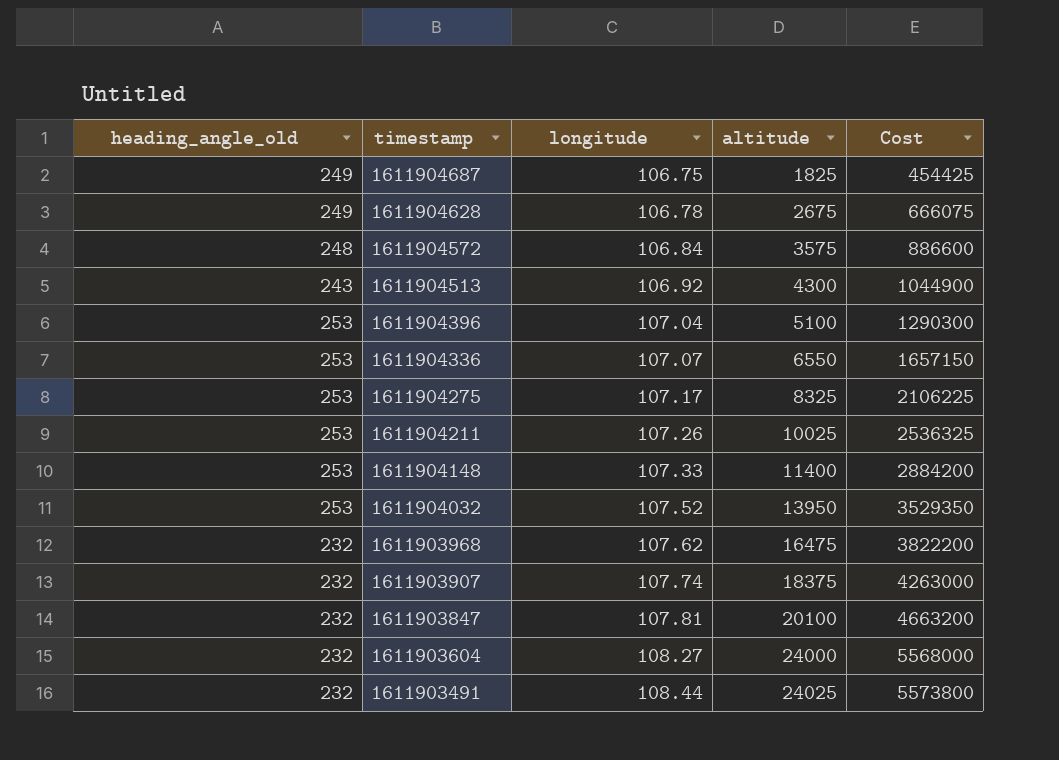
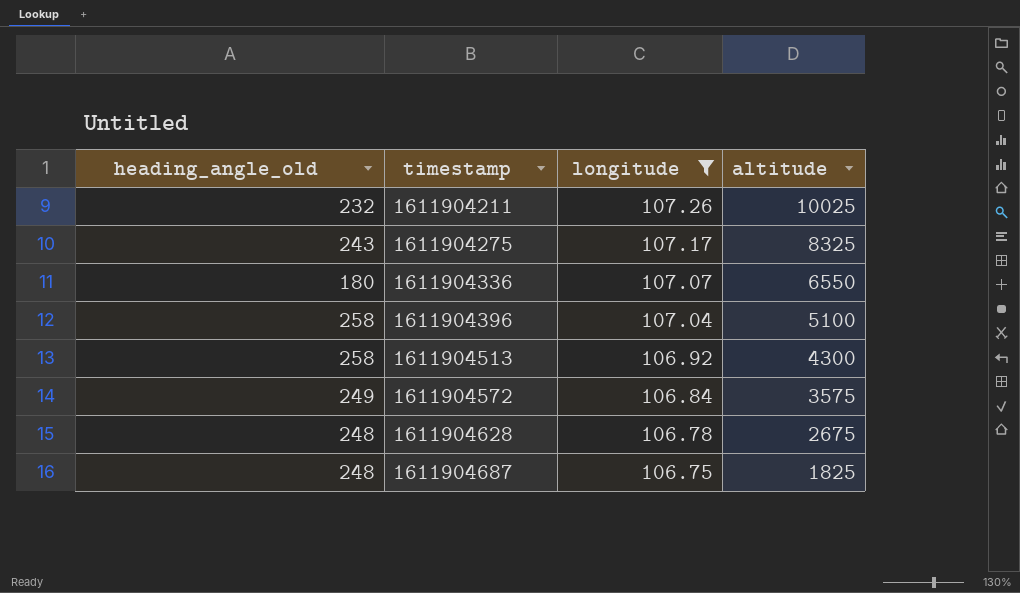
filter: none -> longitude <= 107.26
row order: timestamp descending -> timestamp ascending
column Cost | formula: [heading_angle_old] * [altitude] -> none
1611904211 | heading_angle_old: 253 -> 232
1611904275 | heading_angle_old: 253 -> 243
1611904336 | heading_angle_old: 253 -> 180
1611904396 | heading_angle_old: 253 -> 258
1611904513 | heading_angle_old: 243 -> 258
1611904572 | heading_angle_old: 248 -> 249
1611904628 | heading_angle_old: 249 -> 248
1611904687 | heading_angle_old: 249 -> 248

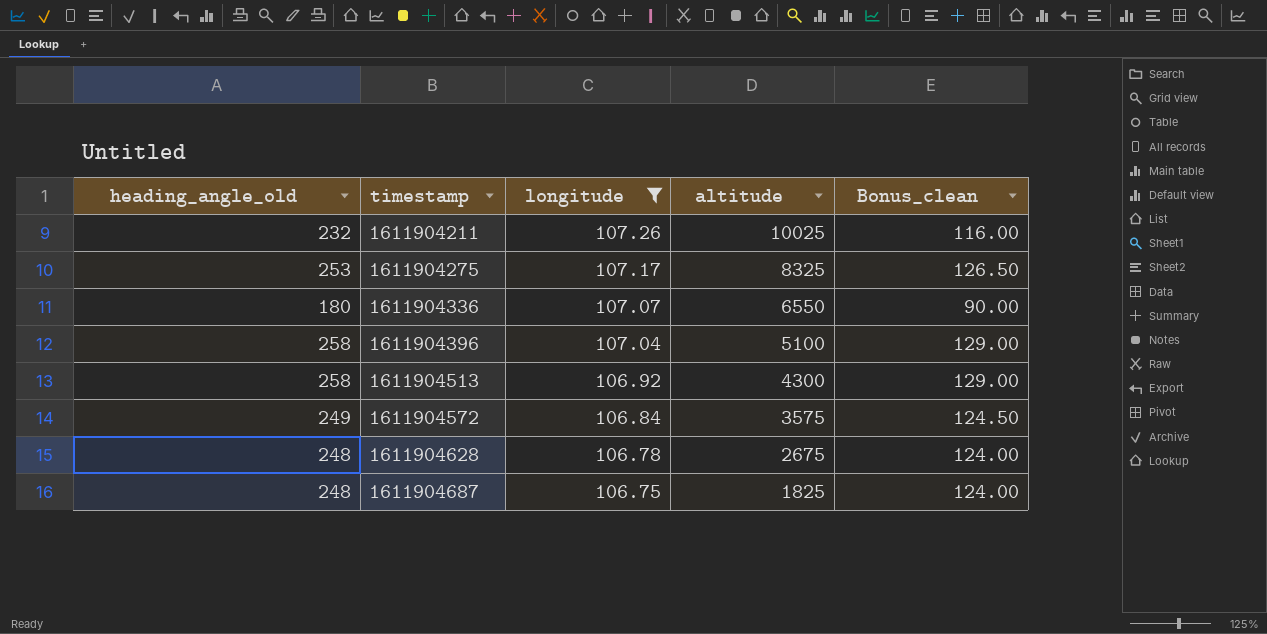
column Bonus_clean | formula: none -> [heading_angle_old] * 0.5
1611904275 | heading_angle_old: 243 -> 253

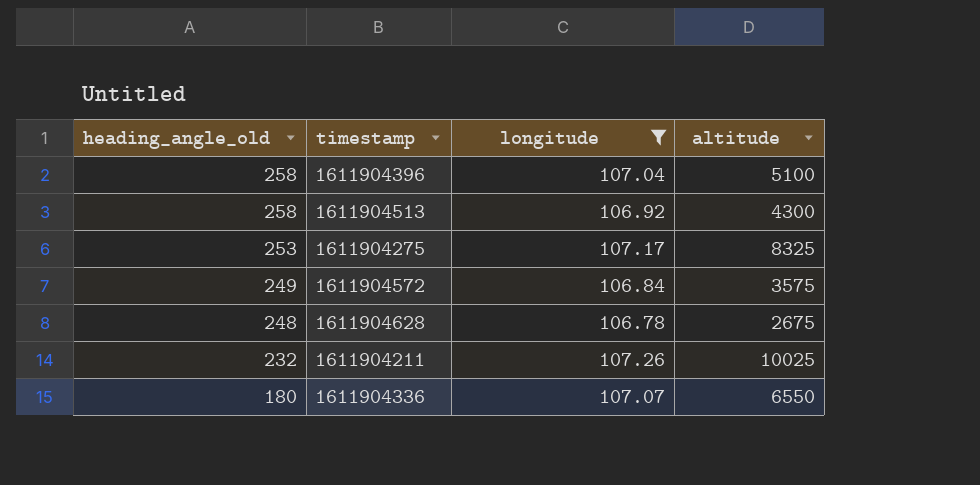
row order: timestamp ascending -> heading_angle_old descending
column Bonus_clean | formula: [heading_angle_old] * 0.5 -> none
row 1611904687: 248 | 106.75 | 1825 | 124.00 -> none

